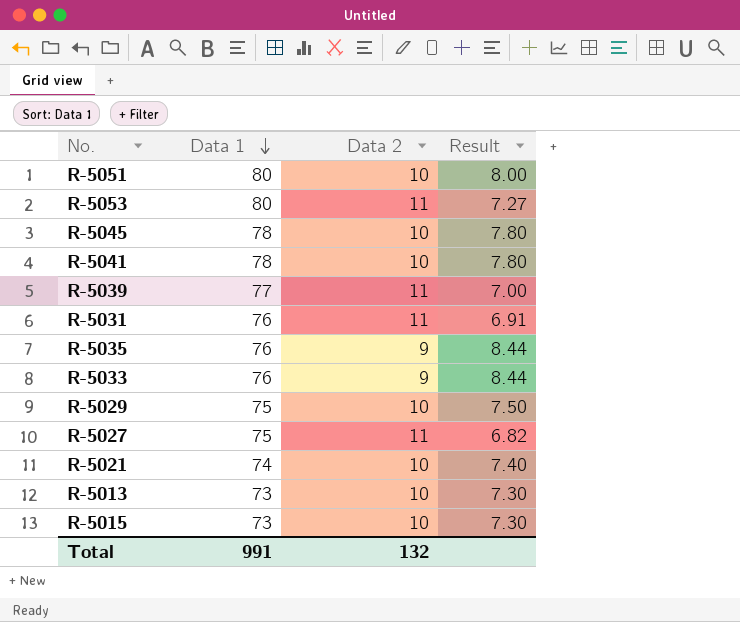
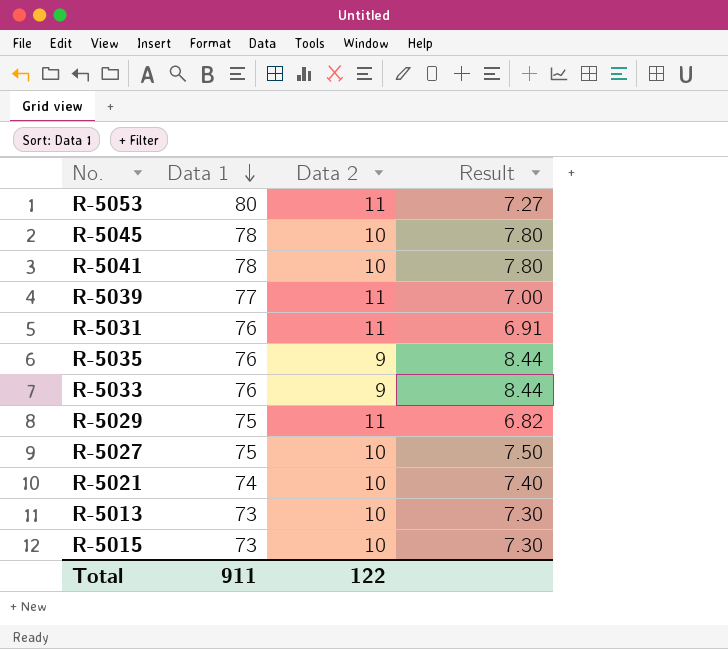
row R-5051: 80 | 10 | 8.00 -> none
R-5029 | Data 2: 10 -> 11
R-5029 | Result: 7.50 -> 6.82
R-5027 | Data 2: 11 -> 10
R-5027 | Result: 6.82 -> 7.50
Total | Data 1: 991 -> 911
Total | Data 2: 132 -> 122

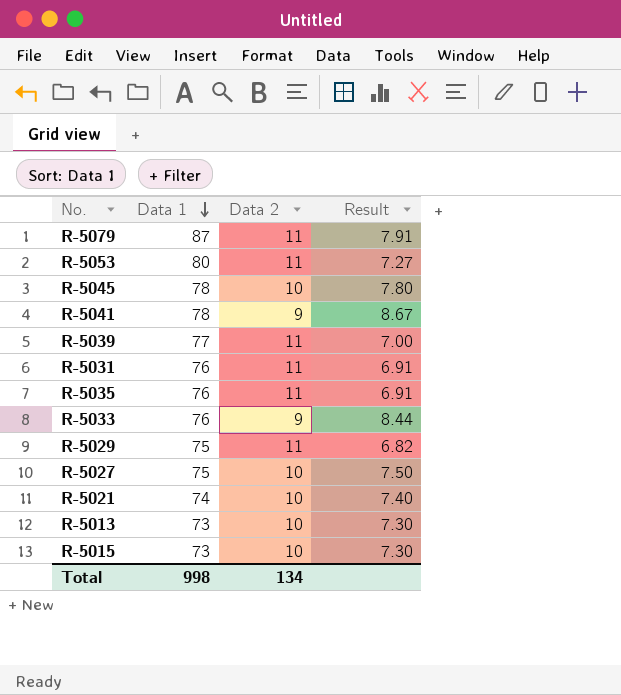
row R-5079: none -> 87 | 11 | 7.91
R-5041 | Data 2: 10 -> 9
R-5041 | Result: 7.80 -> 8.67
R-5035 | Data 2: 9 -> 11
R-5035 | Result: 8.44 -> 6.91
Total | Data 1: 911 -> 998
Total | Data 2: 122 -> 134

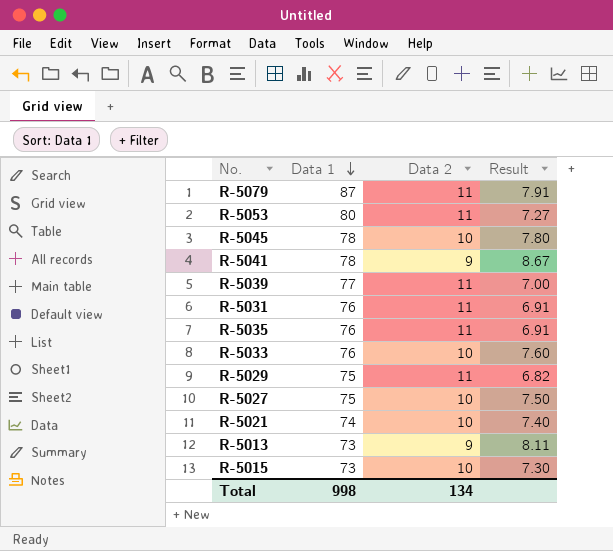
R-5033 | Data 2: 9 -> 10
R-5033 | Result: 8.44 -> 7.60
R-5013 | Data 2: 10 -> 9
R-5013 | Result: 7.30 -> 8.11

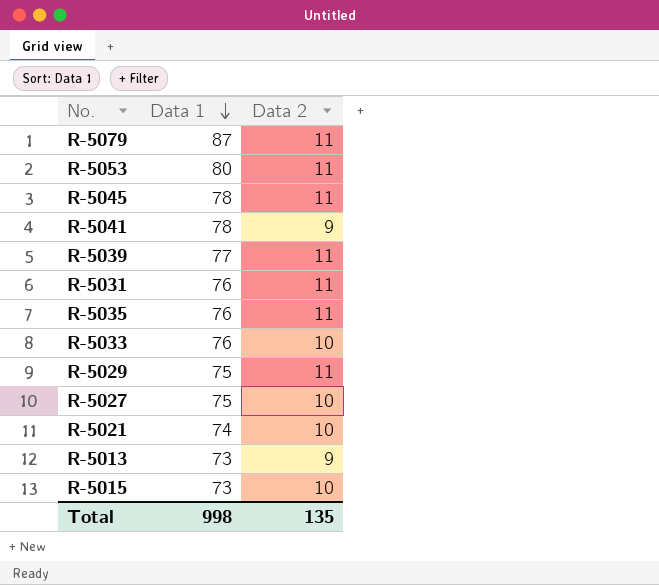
column Result | formula: [Data 1] / [Data 2] -> none
R-5045 | Data 2: 10 -> 11
Total | Data 2: 134 -> 135

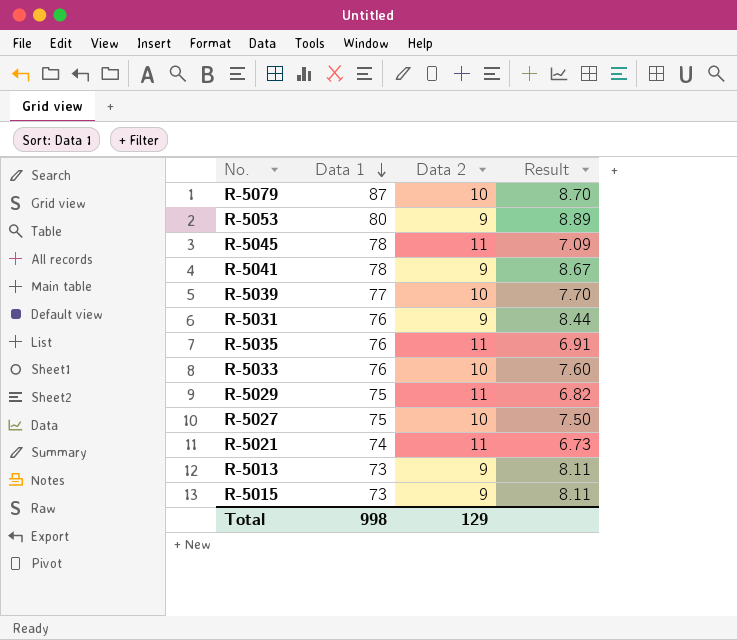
column Result | formula: none -> [Data 1] / [Data 2]
R-5079 | Data 2: 11 -> 10
R-5053 | Data 2: 11 -> 9
R-5039 | Data 2: 11 -> 10
R-5031 | Data 2: 11 -> 9
R-5021 | Data 2: 10 -> 11
R-5015 | Data 2: 10 -> 9
Total | Data 2: 135 -> 129

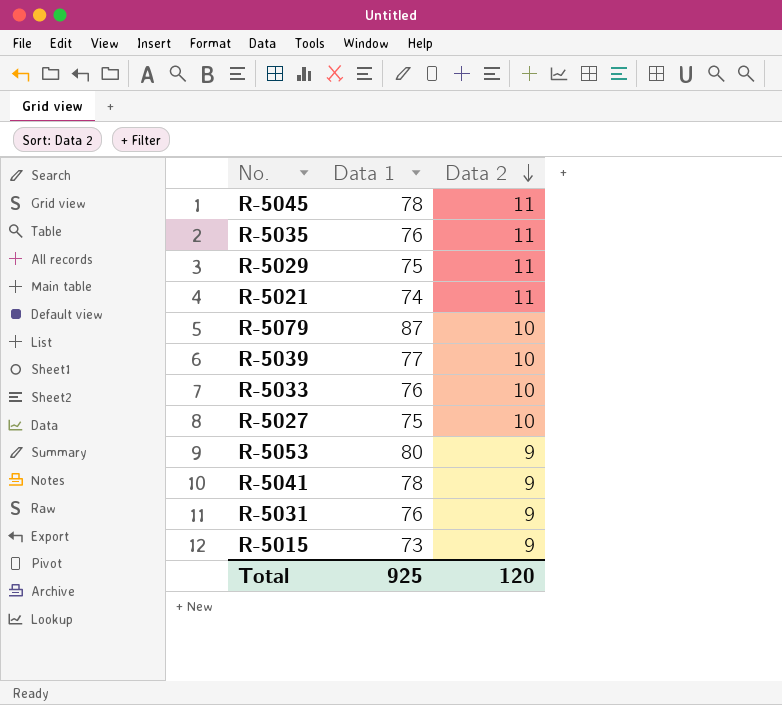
row order: Data 1 descending -> Data 2 descending
column Result | formula: [Data 1] / [Data 2] -> none
row R-5013: 73 | 9 | 8.11 -> none
Total | Data 1: 998 -> 925
Total | Data 2: 129 -> 120

